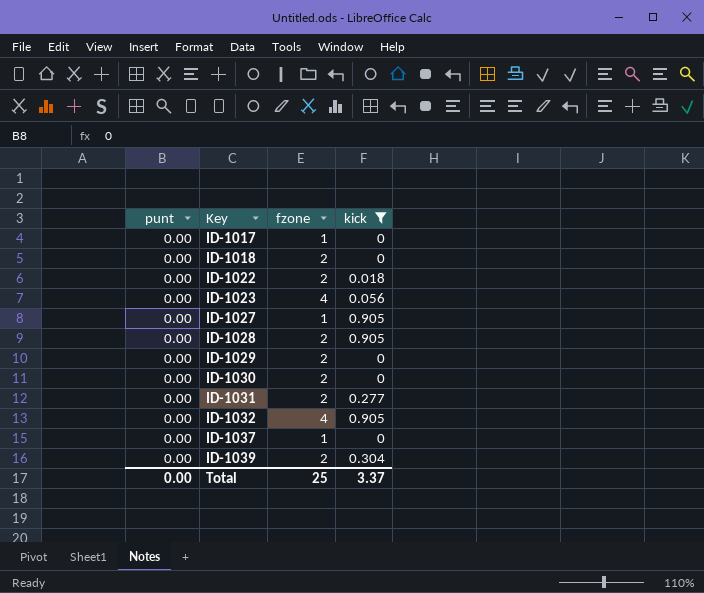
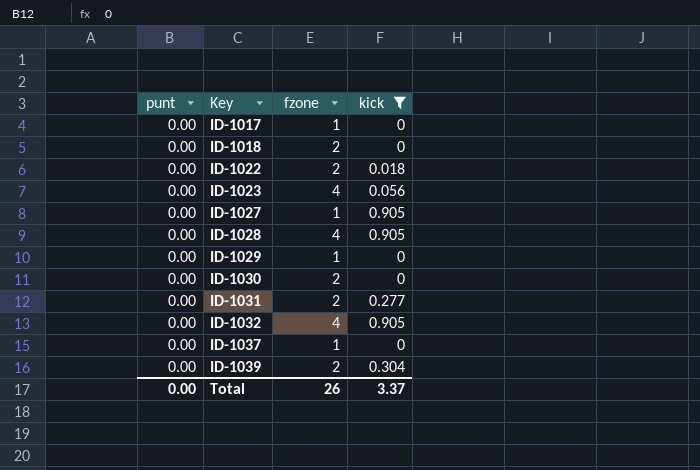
ID-1028 | fzone: 2 -> 4
ID-1029 | fzone: 2 -> 1
Total | fzone: 25 -> 26

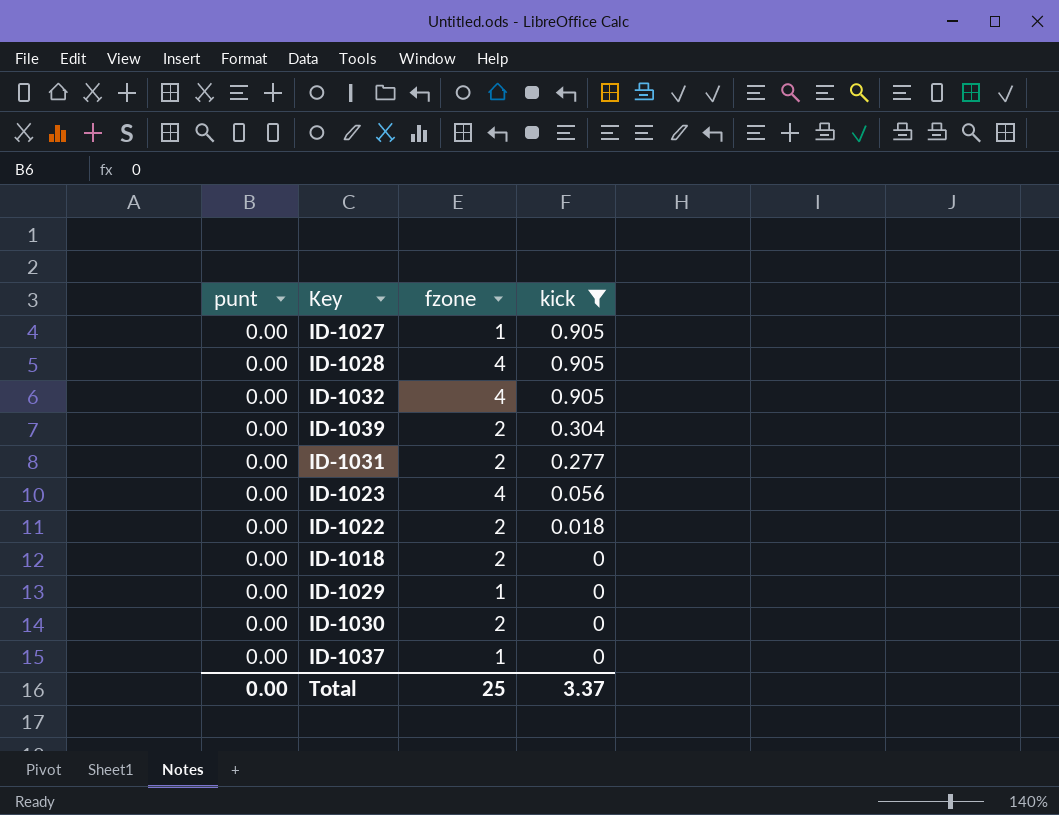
row order: Key ascending -> kick descending
row ID-1017: 0.00 | 1 | 0 -> none
Total | fzone: 26 -> 25

